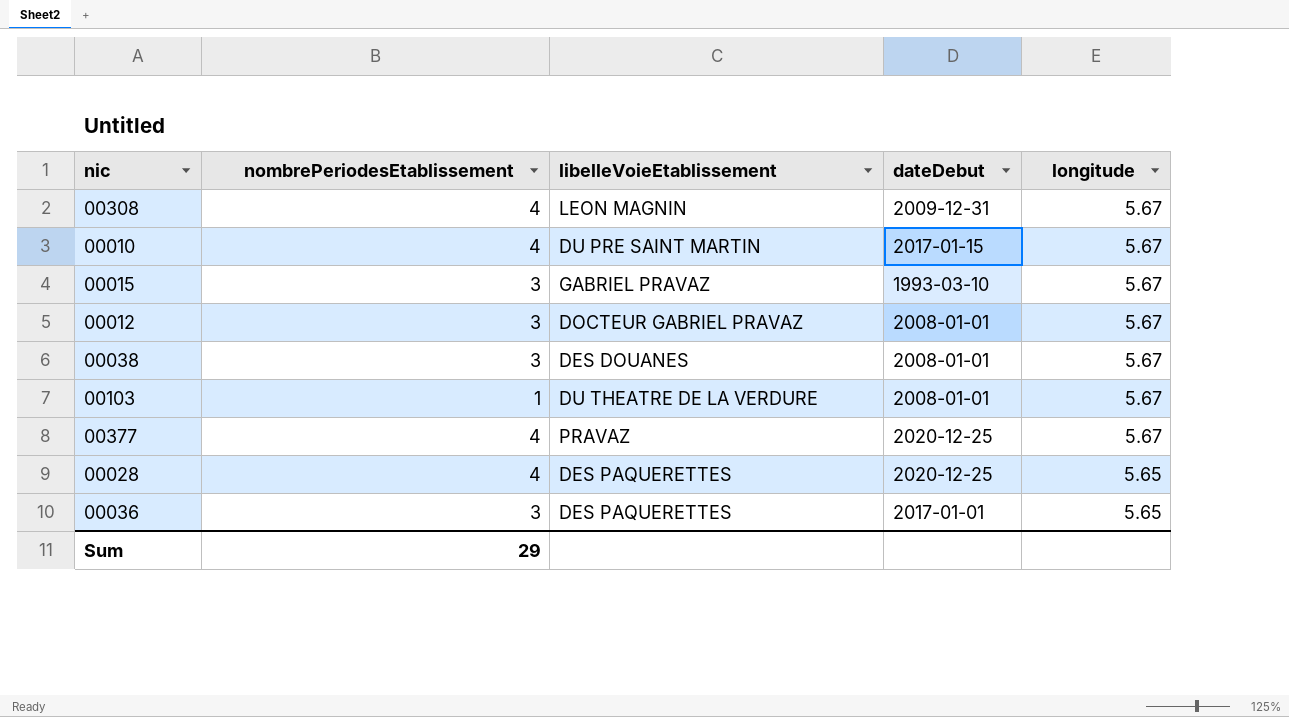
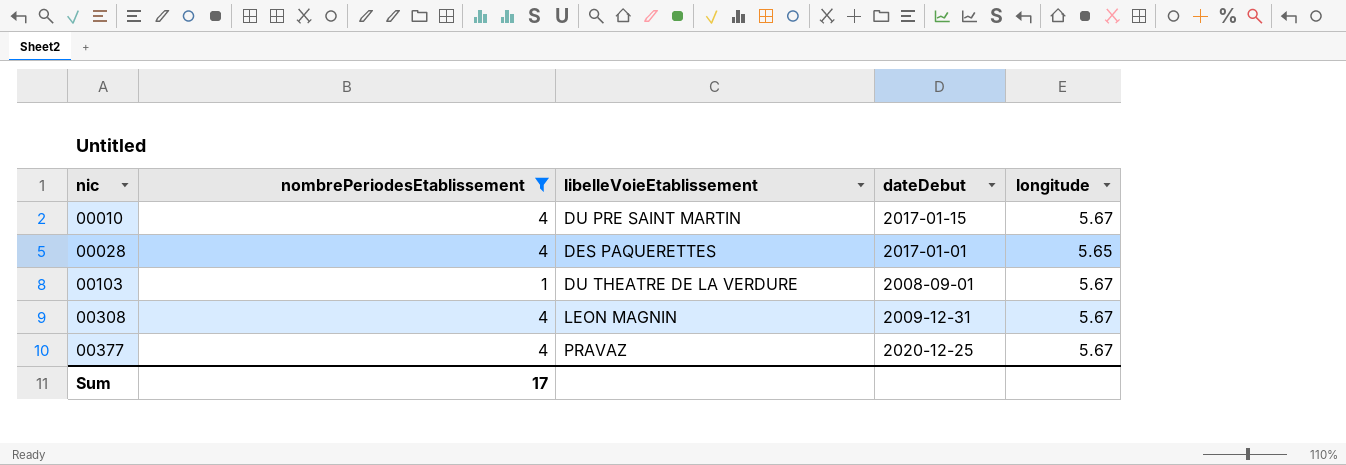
filter: none -> nombrePeriodesEtablissement != 3
row order: longitude descending -> nic ascending
00028 | dateDebut: 2020-12-25 -> 2017-01-01
00103 | dateDebut: 2008-01-01 -> 2008-09-01
Sum | nombrePeriodesEtablissement: 29 -> 17

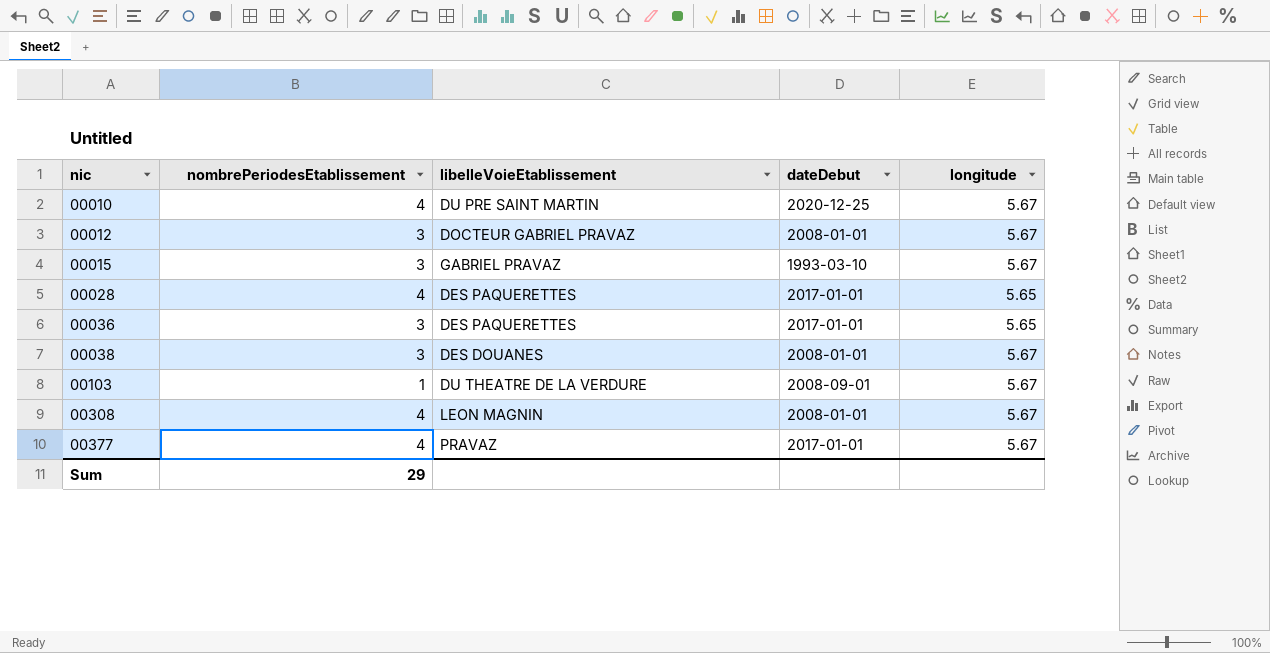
filter: nombrePeriodesEtablissement != 3 -> none
00010 | dateDebut: 2017-01-15 -> 2020-12-25
00308 | dateDebut: 2009-12-31 -> 2008-01-01
00377 | dateDebut: 2020-12-25 -> 2017-01-01
Sum | nombrePeriodesEtablissement: 17 -> 29

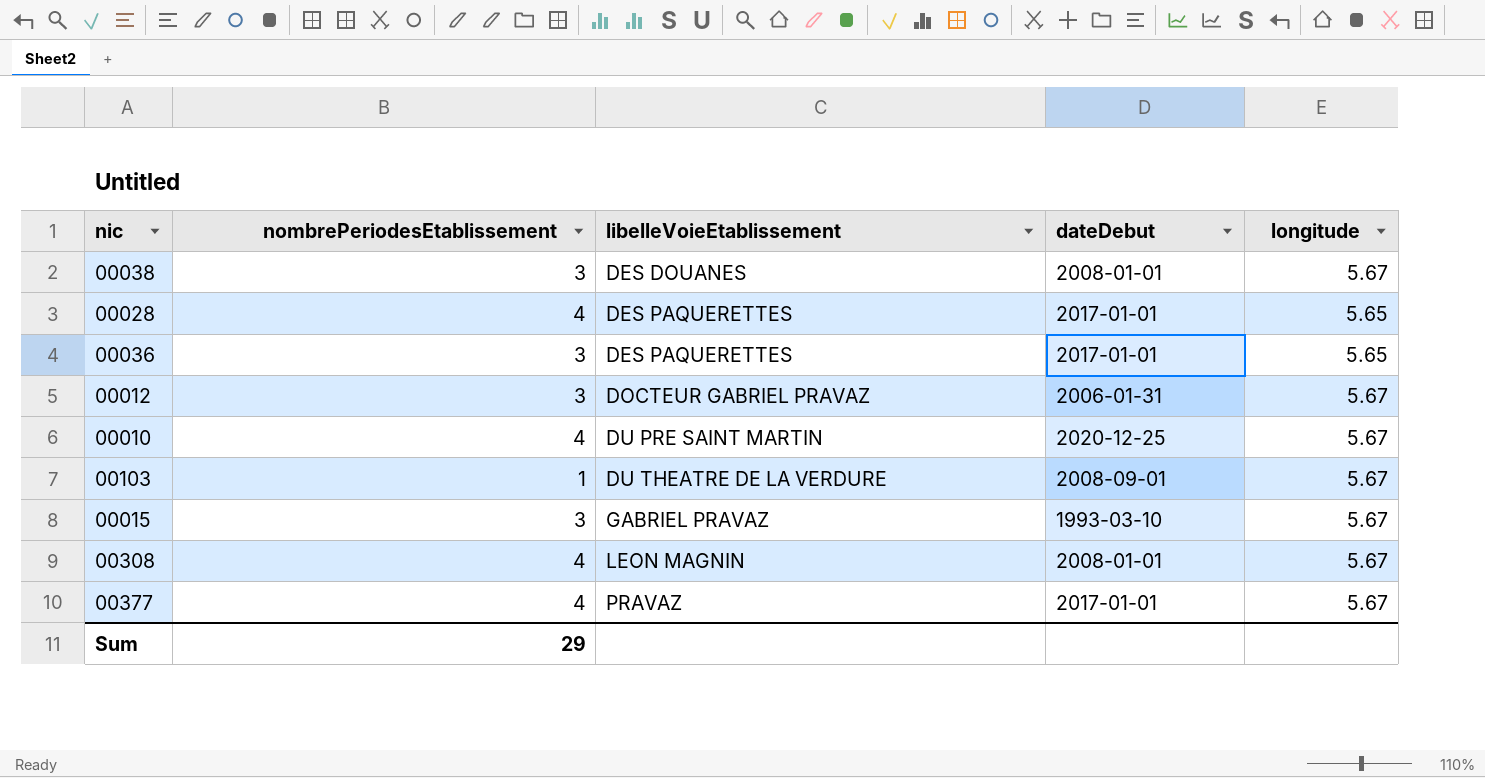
row order: nic ascending -> libelleVoieEtablissement ascending
00012 | dateDebut: 2008-01-01 -> 2006-01-31

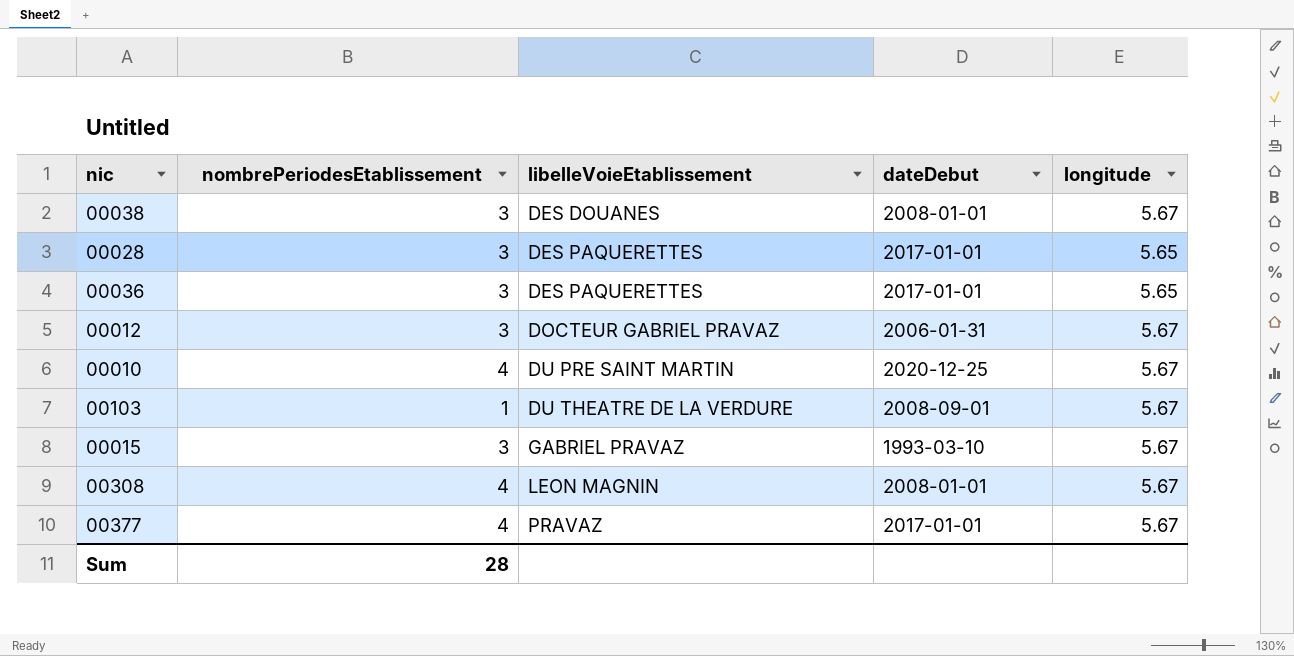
00028 | nombrePeriodesEtablissement: 4 -> 3
Sum | nombrePeriodesEtablissement: 29 -> 28

